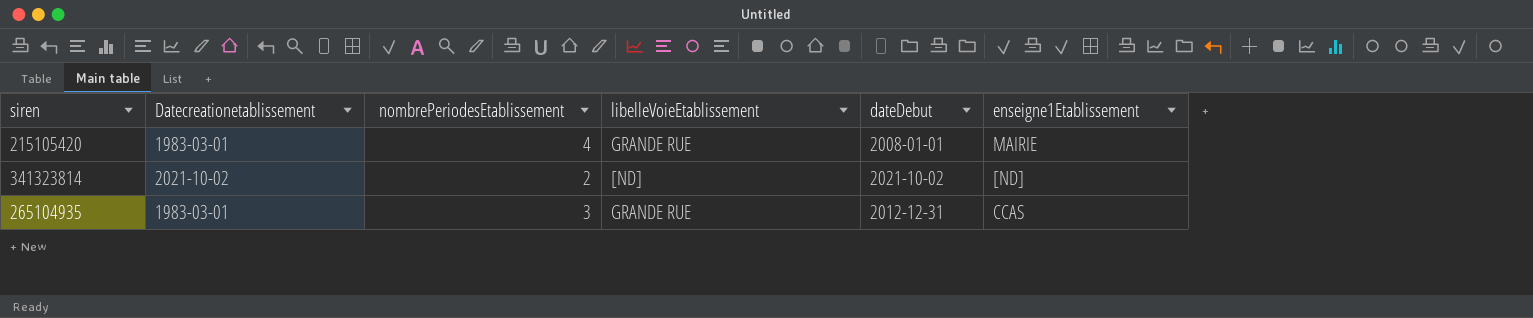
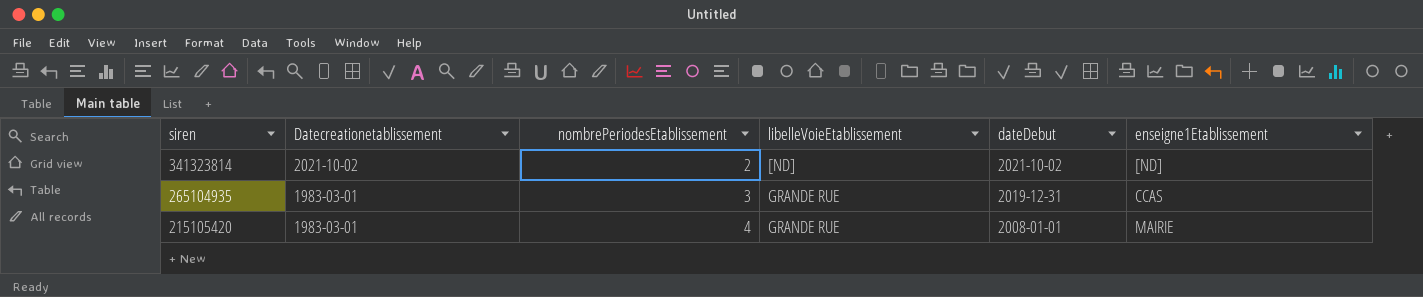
row order: none -> siren descending
265104935 | dateDebut: 2012-12-31 -> 2019-12-31

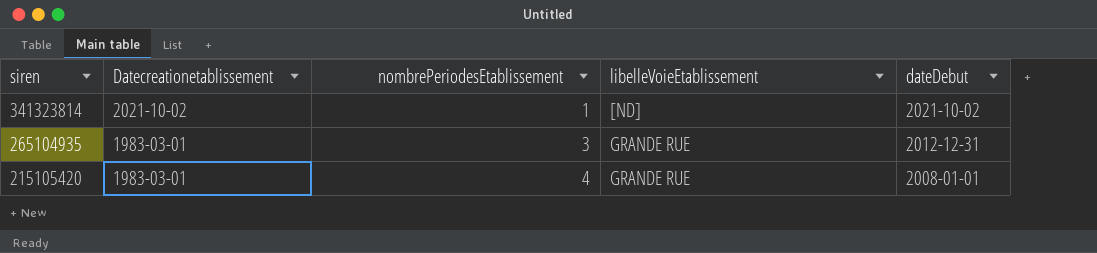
column enseigne1Etablissement | position: 6 -> none
341323814 | nombrePeriodesEtablissement: 2 -> 1
265104935 | dateDebut: 2019-12-31 -> 2012-12-31

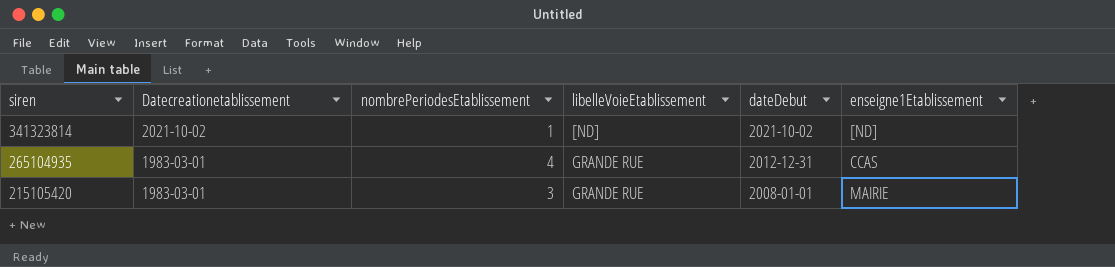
column enseigne1Etablissement | position: none -> 6
265104935 | nombrePeriodesEtablissement: 3 -> 4
215105420 | nombrePeriodesEtablissement: 4 -> 3

